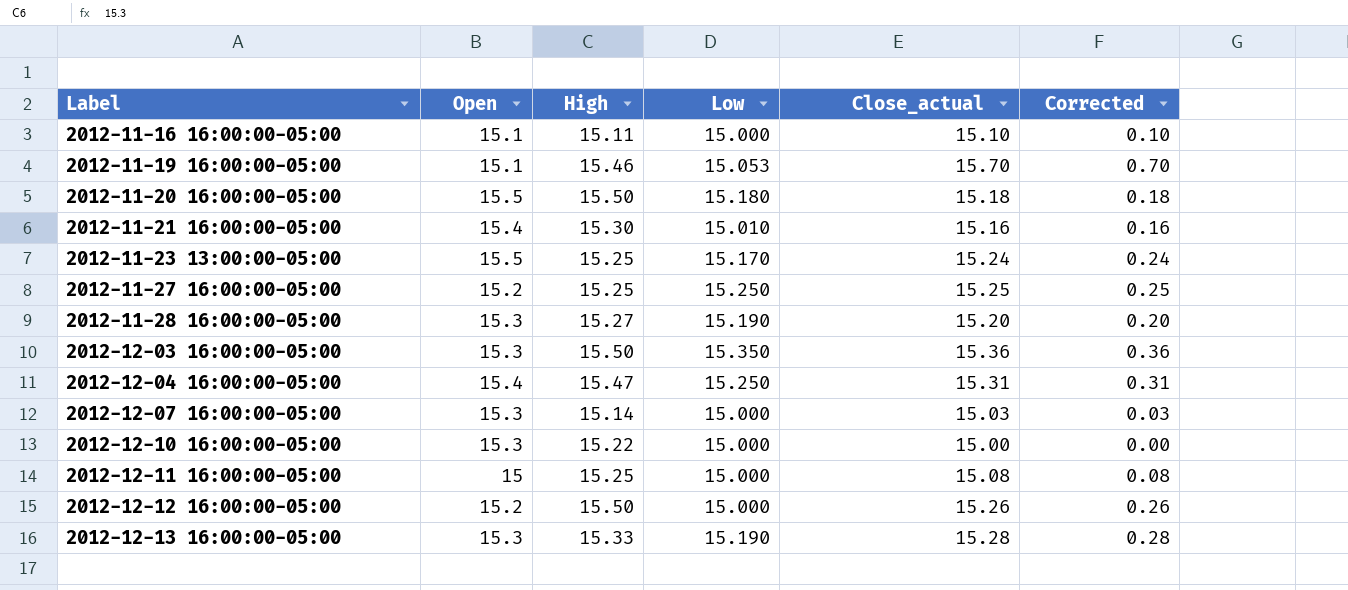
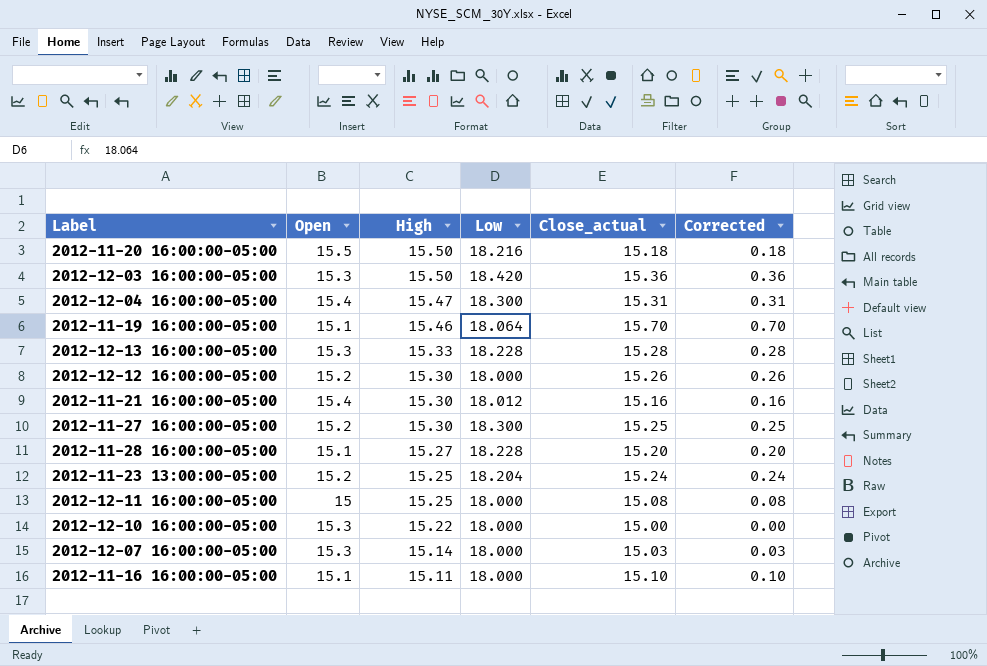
row order: Label ascending -> High descending
2012-11-20 16:00:00-05:00 | Low: 15.180 -> 18.216
2012-12-03 16:00:00-05:00 | Low: 15.350 -> 18.420
2012-12-04 16:00:00-05:00 | Low: 15.250 -> 18.300
2012-11-19 16:00:00-05:00 | Low: 15.053 -> 18.064
2012-12-13 16:00:00-05:00 | Low: 15.190 -> 18.228
2012-12-12 16:00:00-05:00 | High: 15.50 -> 15.30
2012-12-12 16:00:00-05:00 | Low: 15.000 -> 18.000
2012-11-21 16:00:00-05:00 | Low: 15.010 -> 18.012
2012-11-27 16:00:00-05:00 | High: 15.25 -> 15.30
2012-11-27 16:00:00-05:00 | Low: 15.250 -> 18.300
2012-11-28 16:00:00-05:00 | Open: 15.3 -> 15.1
2012-11-28 16:00:00-05:00 | Low: 15.190 -> 18.228
2012-11-23 13:00:00-05:00 | Open: 15.5 -> 15.2
2012-11-23 13:00:00-05:00 | Low: 15.170 -> 18.204
2012-12-11 16:00:00-05:00 | Low: 15.000 -> 18.000
2012-12-10 16:00:00-05:00 | Low: 15.000 -> 18.000
2012-12-07 16:00:00-05:00 | Low: 15.000 -> 18.000
2012-11-16 16:00:00-05:00 | Low: 15.000 -> 18.000

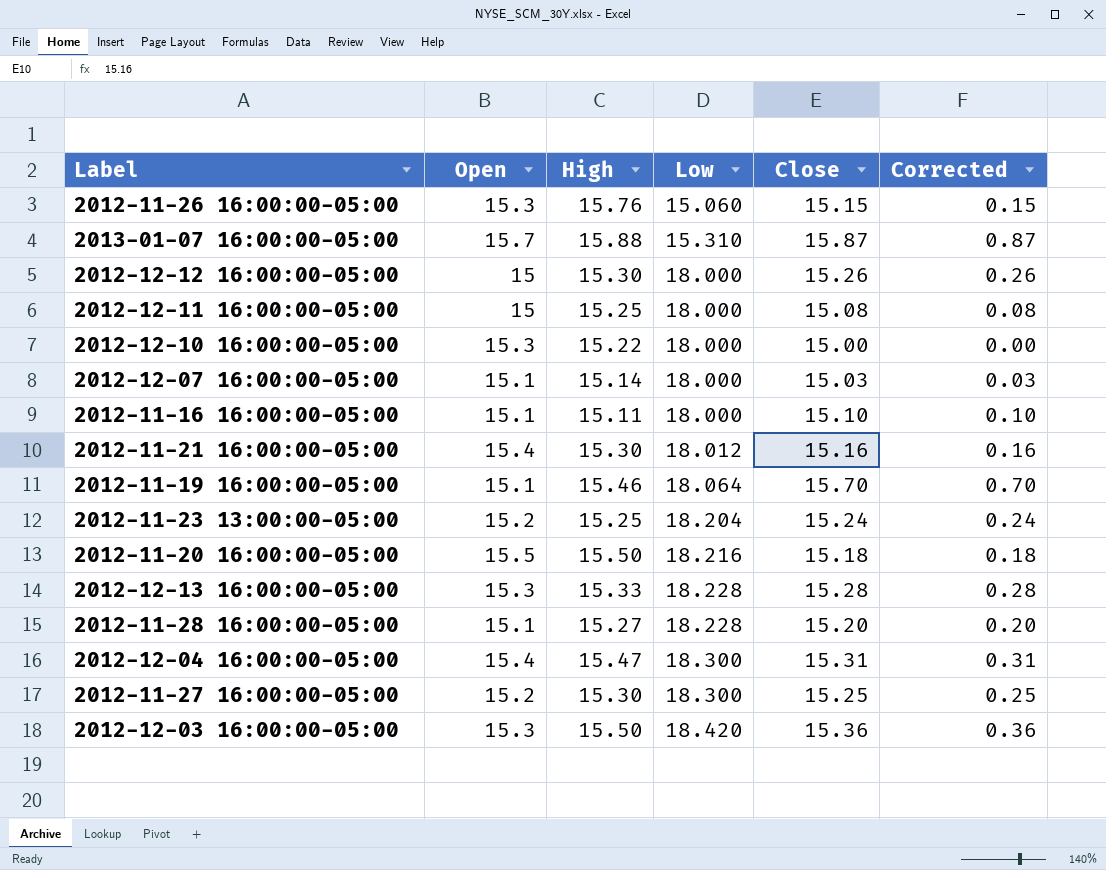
row order: High descending -> Low ascending
column name: Close_actual -> Close
row 2012-11-26 16:00:00-05:00: none -> 15.3 | 15.76 | 15.060 | 15.15 | 0.15
row 2013-01-07 16:00:00-05:00: none -> 15.7 | 15.88 | 15.310 | 15.87 | 0.87
2012-12-12 16:00:00-05:00 | Open: 15.2 -> 15
2012-12-07 16:00:00-05:00 | Open: 15.3 -> 15.1

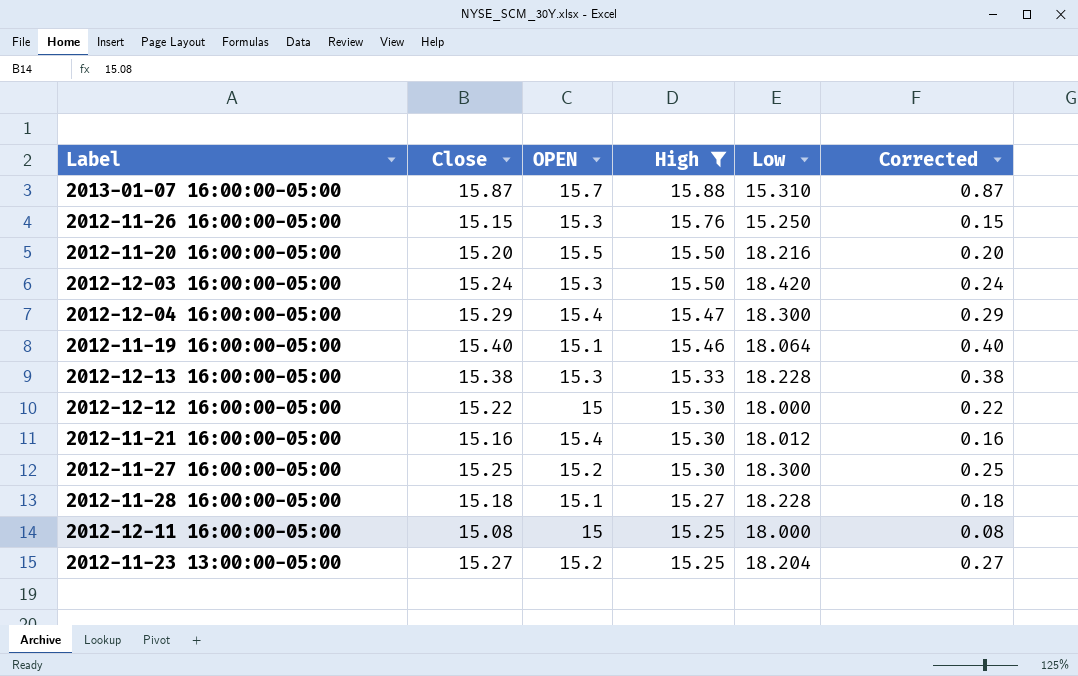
filter: none -> High >= 15.25
row order: Low ascending -> High descending
column Close | position: 5 -> 2
column name: Open -> OPEN
2012-11-26 16:00:00-05:00 | Low: 15.060 -> 15.250
2012-11-20 16:00:00-05:00 | Close: 15.18 -> 15.20
2012-11-20 16:00:00-05:00 | Corrected: 0.18 -> 0.20
2012-12-03 16:00:00-05:00 | Close: 15.36 -> 15.24
2012-12-03 16:00:00-05:00 | Corrected: 0.36 -> 0.24
2012-12-04 16:00:00-05:00 | Close: 15.31 -> 15.29
2012-12-04 16:00:00-05:00 | Corrected: 0.31 -> 0.29
2012-11-19 16:00:00-05:00 | Close: 15.70 -> 15.40
2012-11-19 16:00:00-05:00 | Corrected: 0.70 -> 0.40
2012-12-13 16:00:00-05:00 | Close: 15.28 -> 15.38
2012-12-13 16:00:00-05:00 | Corrected: 0.28 -> 0.38
2012-12-12 16:00:00-05:00 | Close: 15.26 -> 15.22
2012-12-12 16:00:00-05:00 | Corrected: 0.26 -> 0.22
2012-11-28 16:00:00-05:00 | Close: 15.20 -> 15.18
2012-11-28 16:00:00-05:00 | Corrected: 0.20 -> 0.18
2012-11-23 13:00:00-05:00 | Close: 15.24 -> 15.27
2012-11-23 13:00:00-05:00 | Corrected: 0.24 -> 0.27

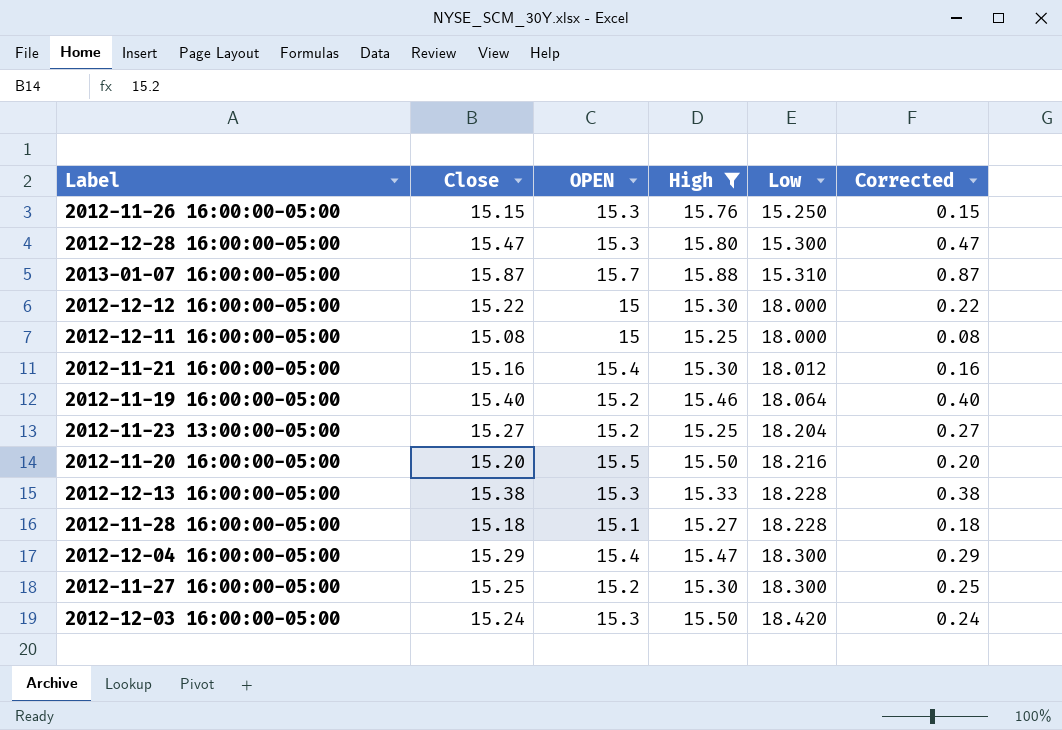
row order: High descending -> Low ascending
row 2012-12-28 16:00:00-05:00: none -> 15.47 | 15.3 | 15.80 | 15.300 | 0.47
2012-11-19 16:00:00-05:00 | OPEN: 15.1 -> 15.2

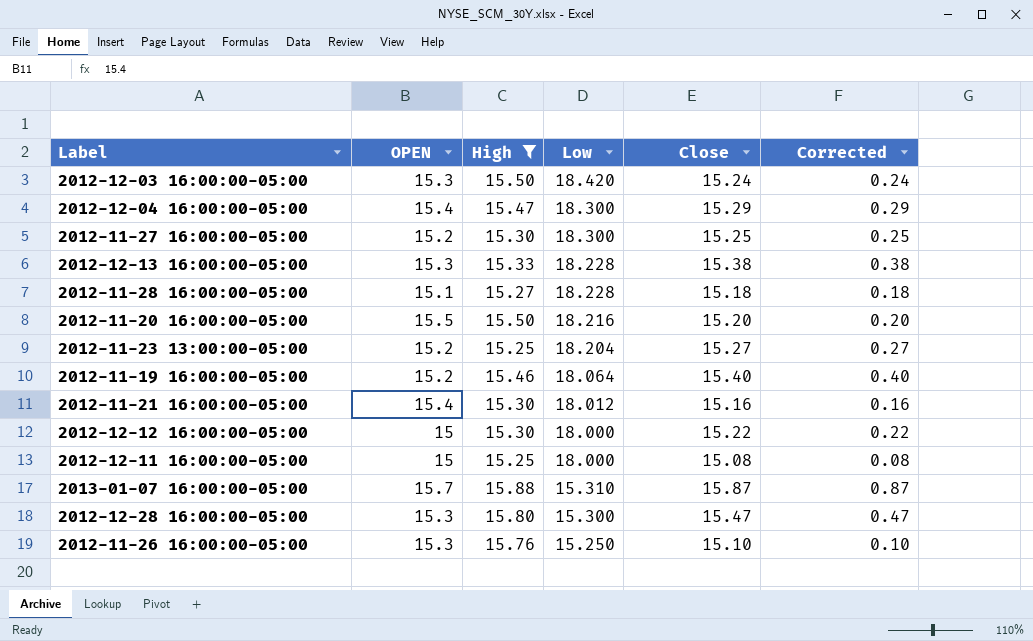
row order: Low ascending -> Low descending
column Close | position: 2 -> 5
2012-11-26 16:00:00-05:00 | Close: 15.15 -> 15.10
2012-11-26 16:00:00-05:00 | Corrected: 0.15 -> 0.10

